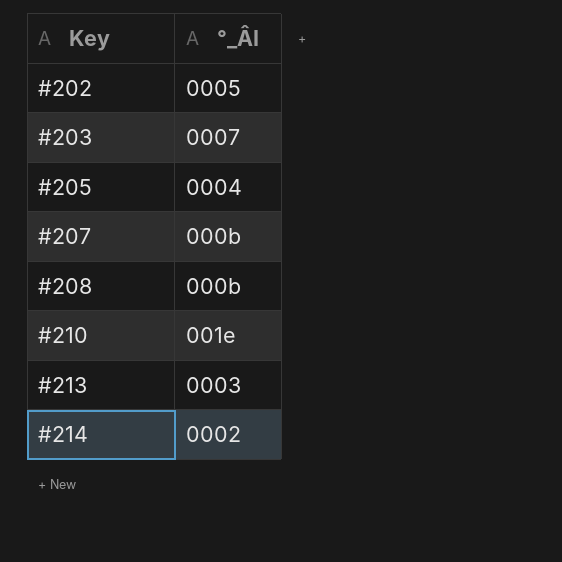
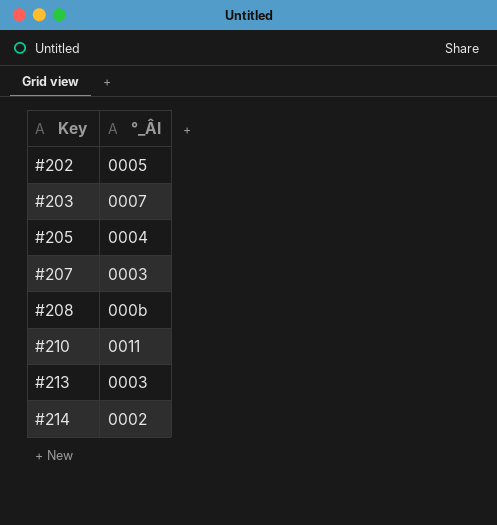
#207 | °_ÂI: 000b -> 0003
#210 | °_ÂI: 001e -> 0011

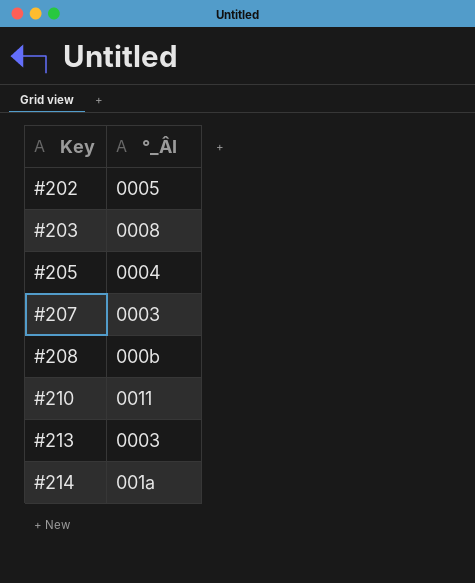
#203 | °_ÂI: 0007 -> 0008
#214 | °_ÂI: 0002 -> 001a

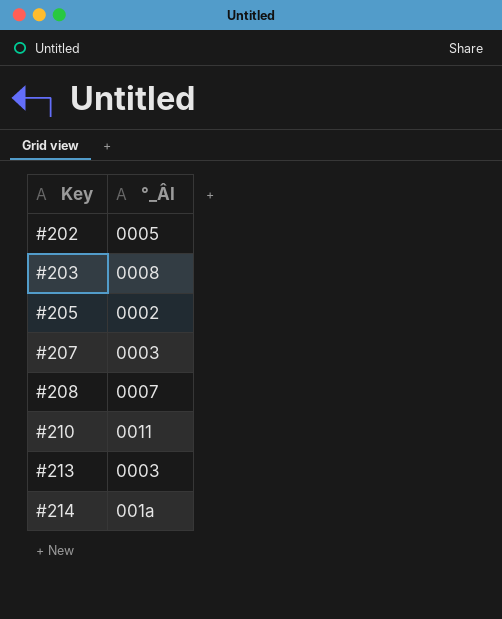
#205 | °_ÂI: 0004 -> 0002
#208 | °_ÂI: 000b -> 0007

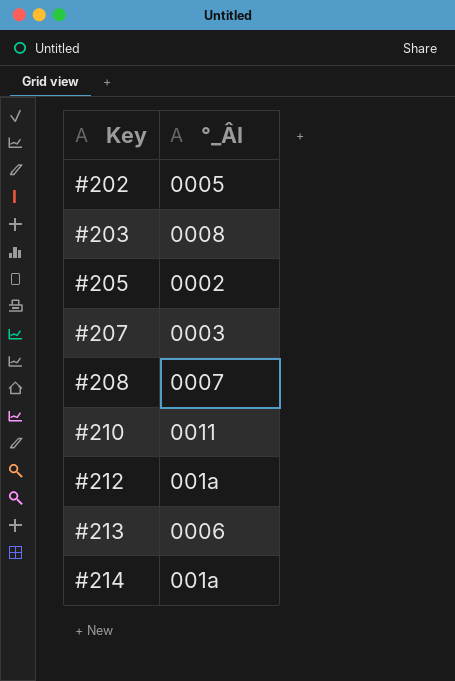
row #212: none -> 001a
#213 | °_ÂI: 0003 -> 0006

